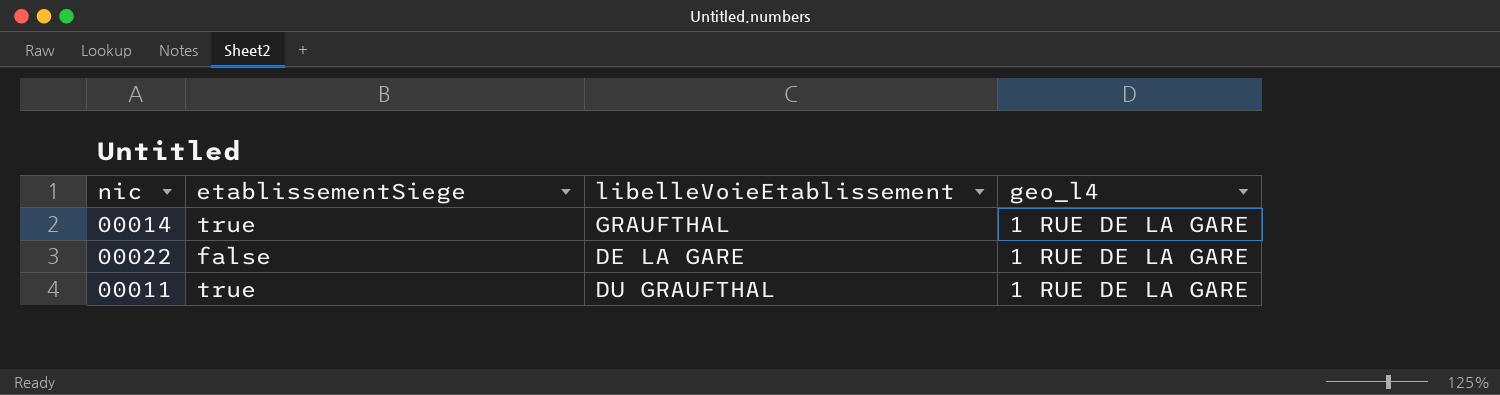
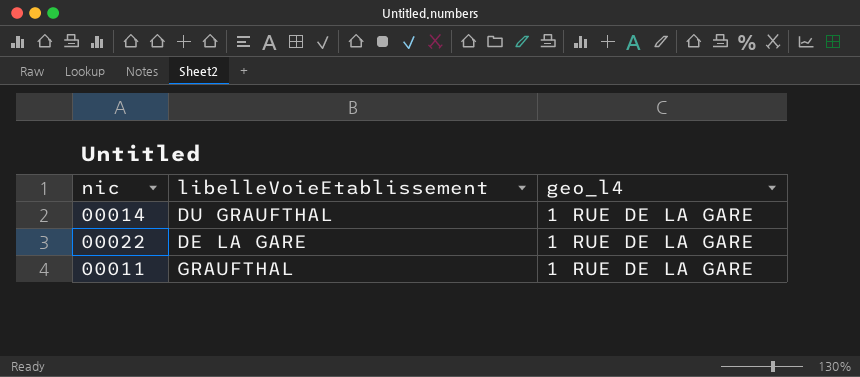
column etablissementSiege | position: 2 -> none
00014 | libelleVoieEtablissement: GRAUFTHAL -> DU GRAUFTHAL
00011 | libelleVoieEtablissement: DU GRAUFTHAL -> GRAUFTHAL

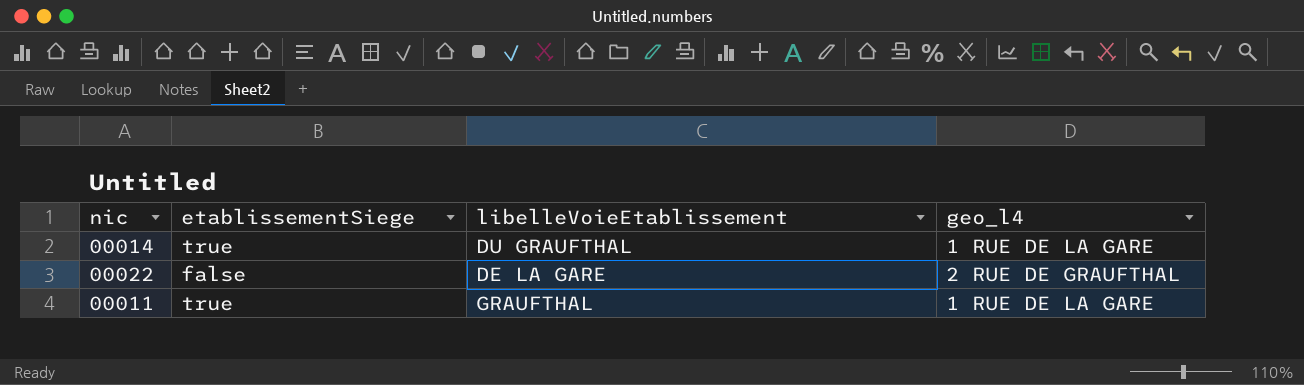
column etablissementSiege | position: none -> 2
00022 | geo_l4: 1 RUE DE LA GARE -> 2 RUE DE GRAUFTHAL

